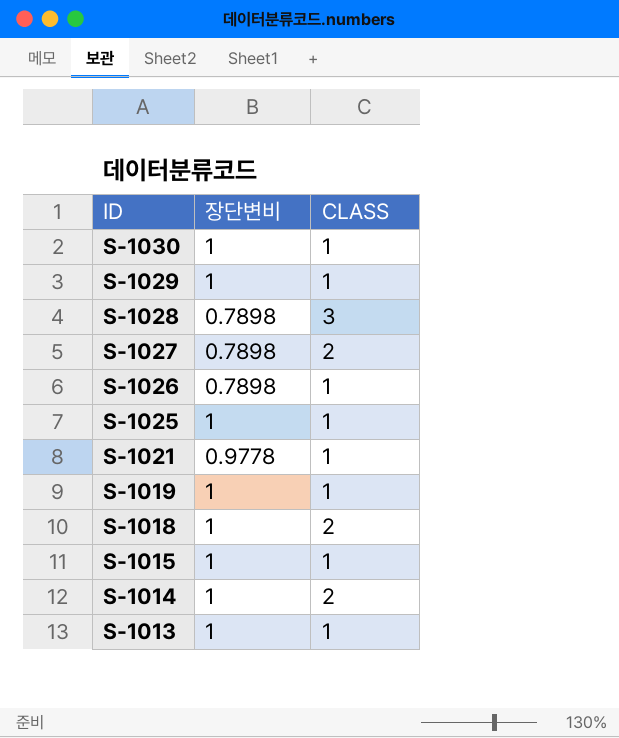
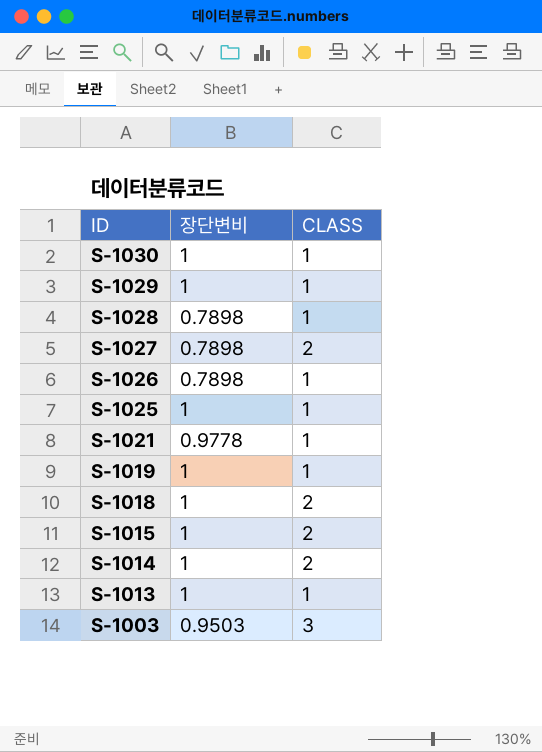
S-1028 | CLASS: 3 -> 1
S-1015 | CLASS: 1 -> 2
row S-1003: none -> 0.9503 | 3

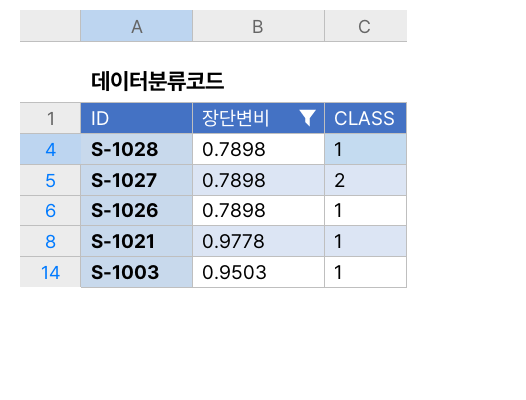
filter: none -> 장단변비 != 1
S-1003 | CLASS: 3 -> 1

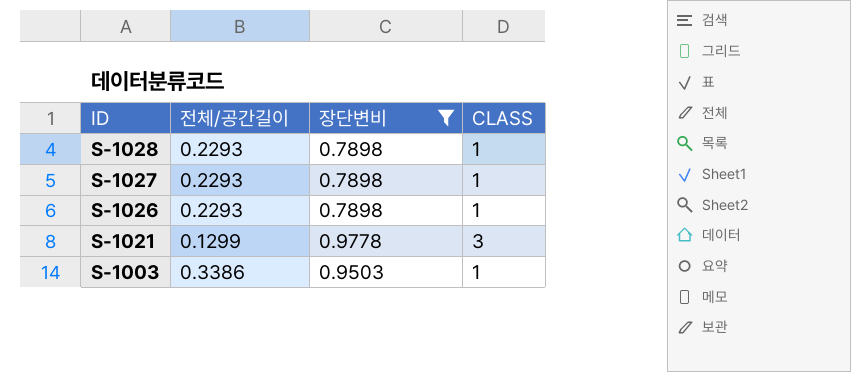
column 전체/공간길이 | position: none -> 2
S-1027 | CLASS: 2 -> 1
S-1021 | CLASS: 1 -> 3

